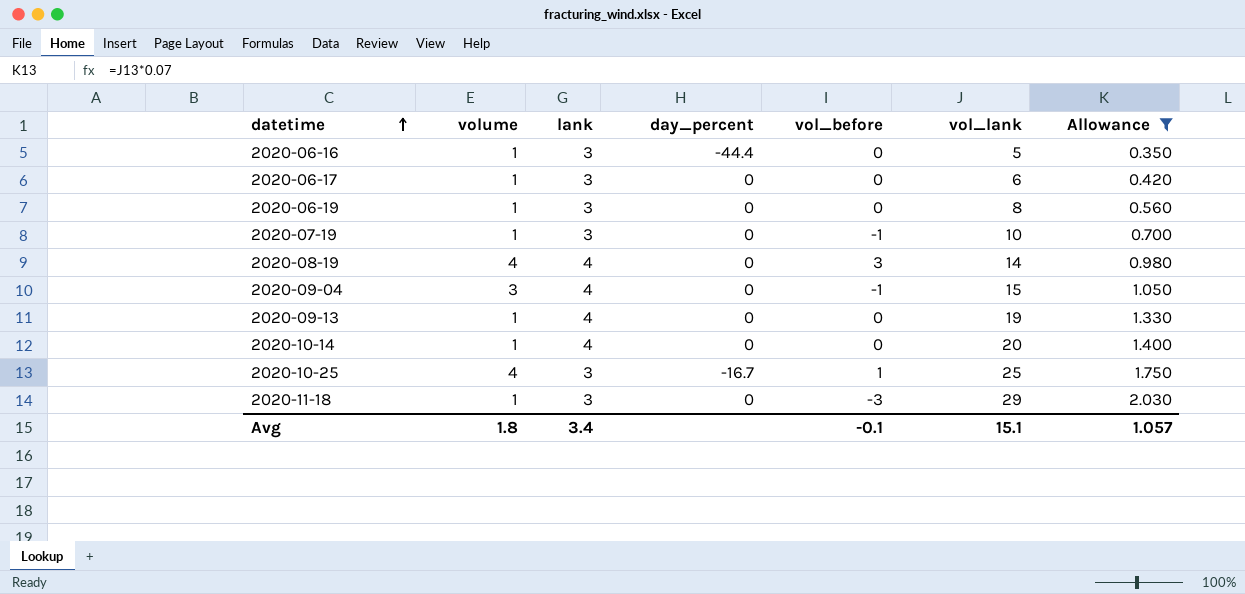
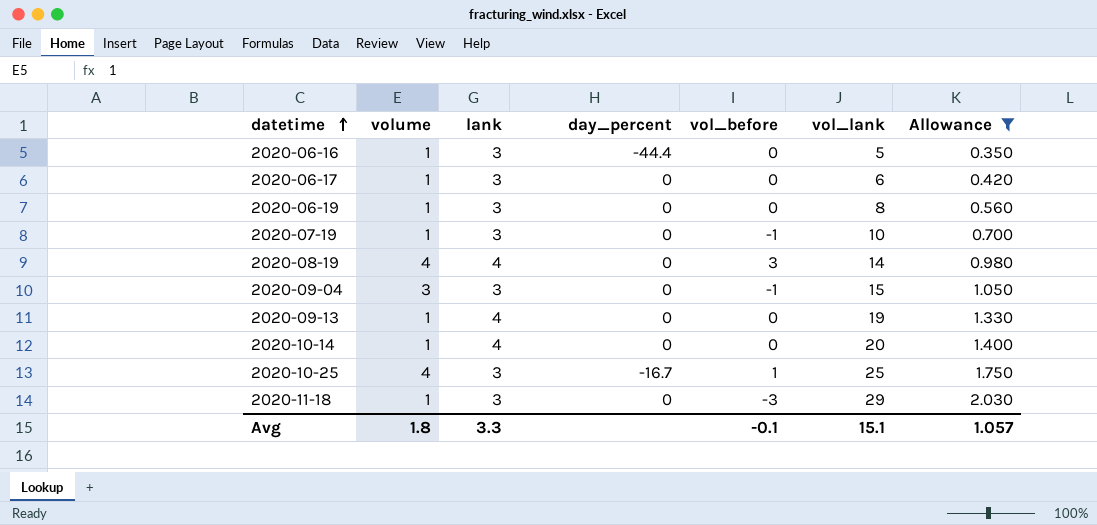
2020-09-04 | lank: 4 -> 3
Avg | lank: 3.4 -> 3.3

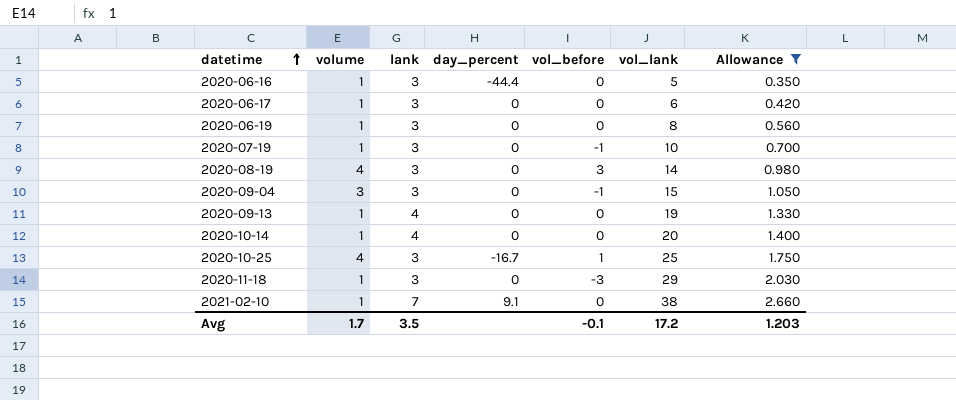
2020-08-19 | lank: 4 -> 3
row 2021-02-10: none -> 1 | 7 | 9.1 | 0 | 38 | 2.660
Avg | volume: 1.8 -> 1.7
Avg | lank: 3.3 -> 3.5
Avg | vol_lank: 15.1 -> 17.2
Avg | Allowance: 1.057 -> 1.203

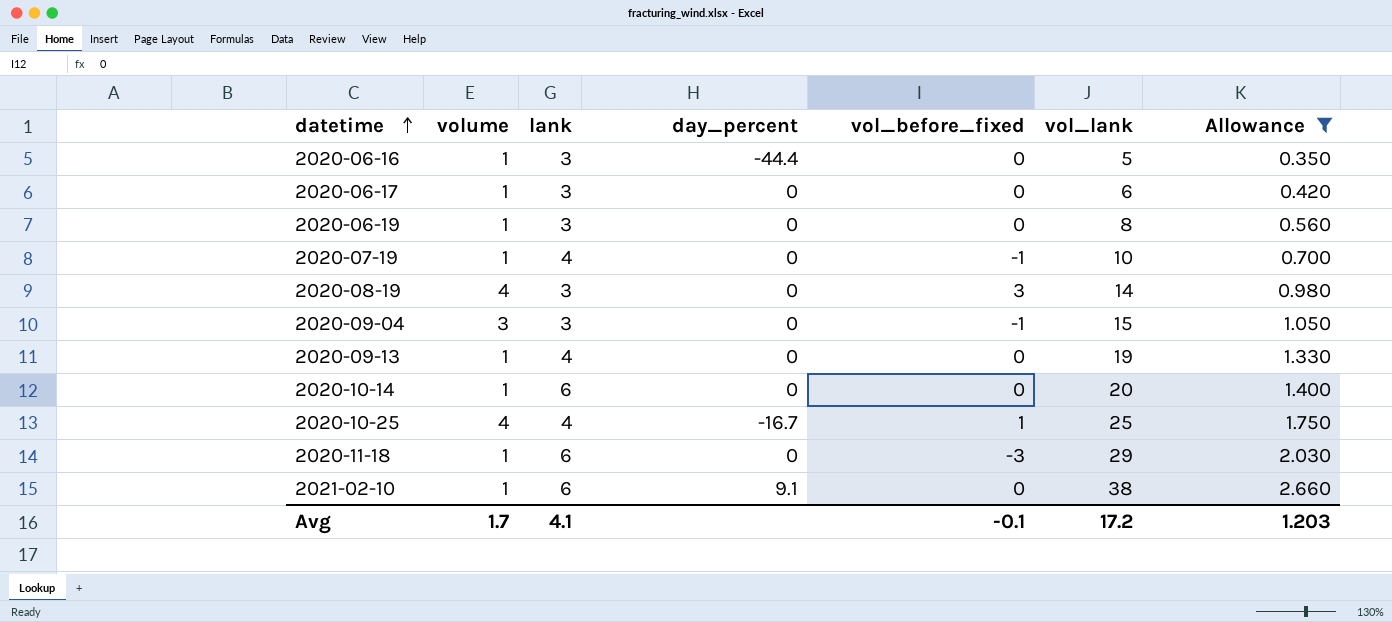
column name: vol_before -> vol_before_fixed
2020-07-19 | lank: 3 -> 4
2020-10-14 | lank: 4 -> 6
2020-10-25 | lank: 3 -> 4
2020-11-18 | lank: 3 -> 6
2021-02-10 | lank: 7 -> 6
Avg | lank: 3.5 -> 4.1

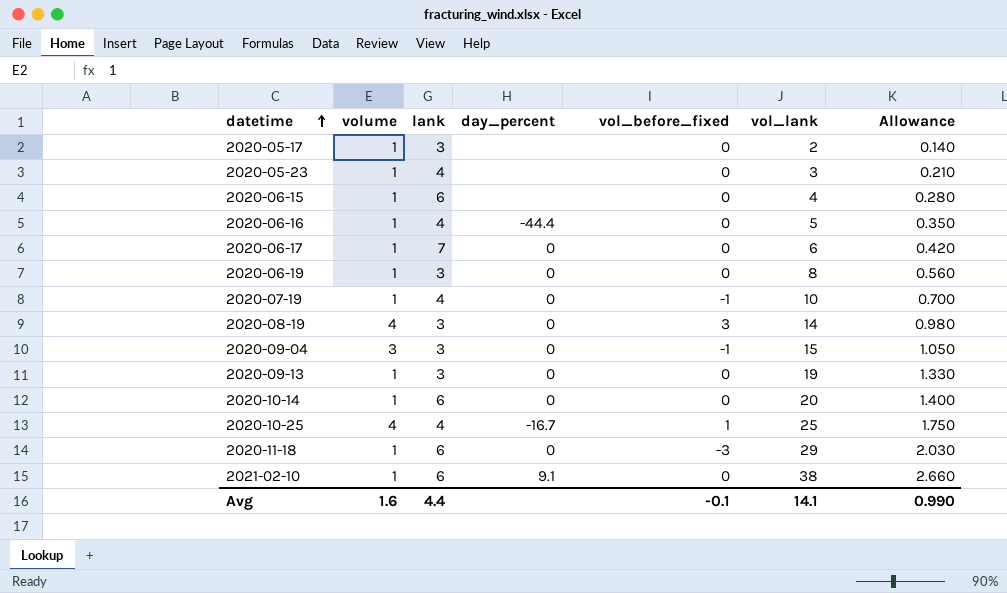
filter: Allowance >= 0.350 -> none
2020-06-16 | lank: 3 -> 4
2020-06-17 | lank: 3 -> 7
2020-09-13 | lank: 4 -> 3
Avg | volume: 1.7 -> 1.6
Avg | lank: 4.1 -> 4.4
Avg | vol_lank: 17.2 -> 14.1
Avg | Allowance: 1.203 -> 0.990

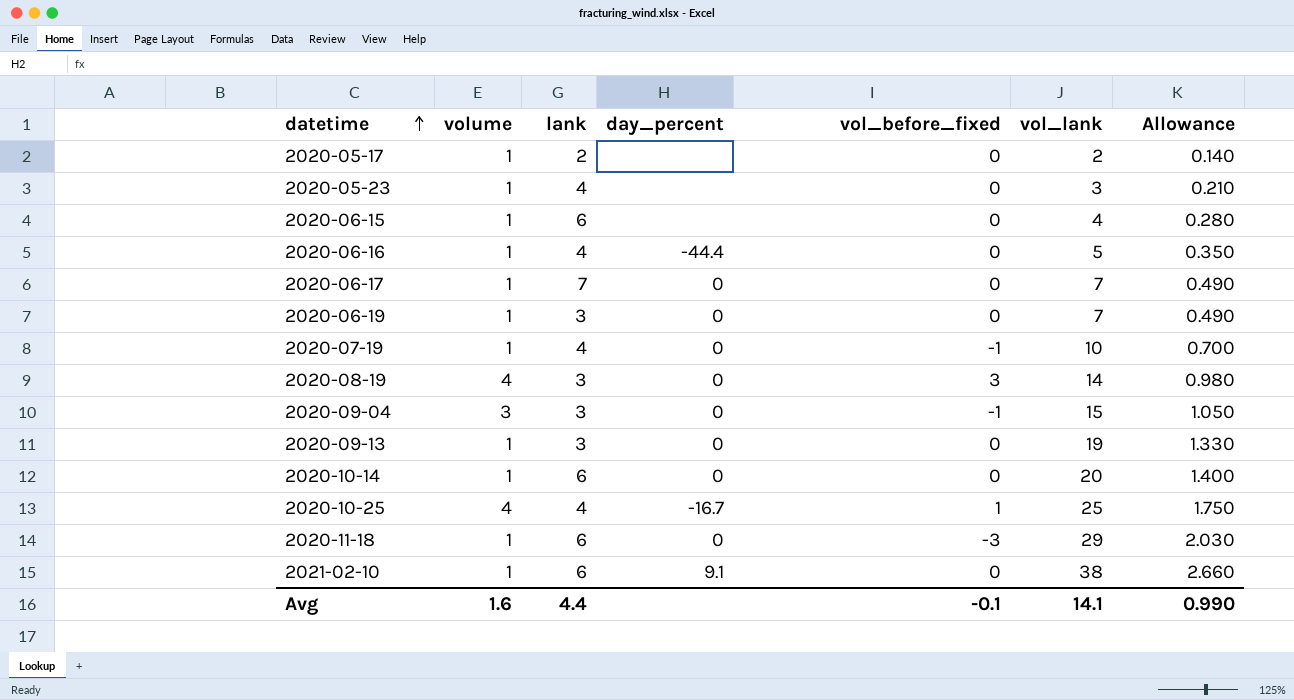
2020-05-17 | lank: 3 -> 2
2020-06-17 | vol_lank: 6 -> 7
2020-06-17 | Allowance: 0.420 -> 0.490
2020-06-19 | vol_lank: 8 -> 7
2020-06-19 | Allowance: 0.560 -> 0.490

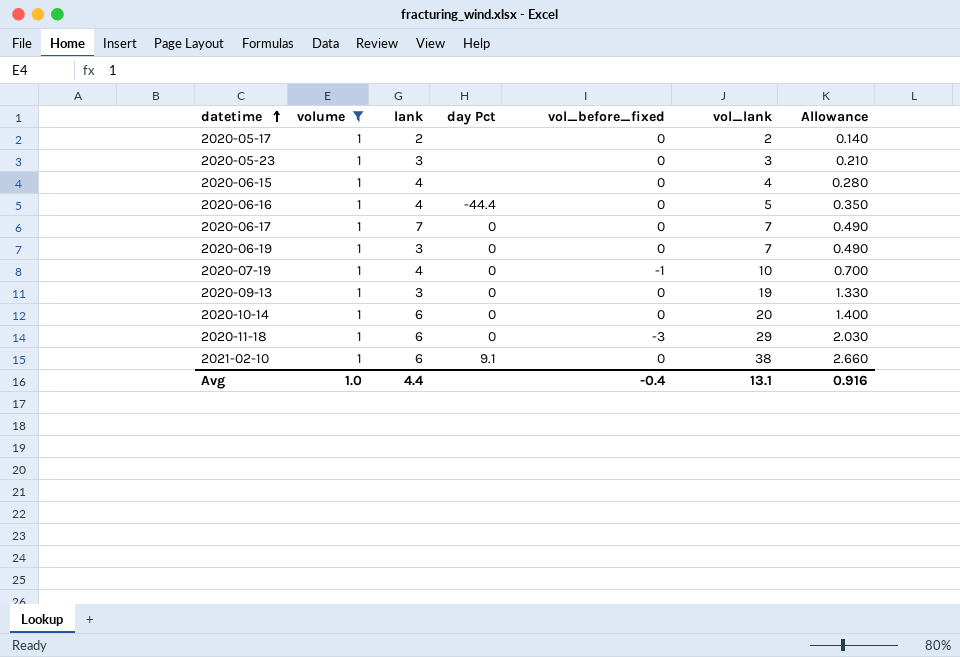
filter: none -> volume = 1
column name: day_percent -> day Pct
2020-05-23 | lank: 4 -> 3
2020-06-15 | lank: 6 -> 4
Avg | volume: 1.6 -> 1.0
Avg | vol_before_fixed: -0.1 -> -0.4
Avg | vol_lank: 14.1 -> 13.1
Avg | Allowance: 0.990 -> 0.916

